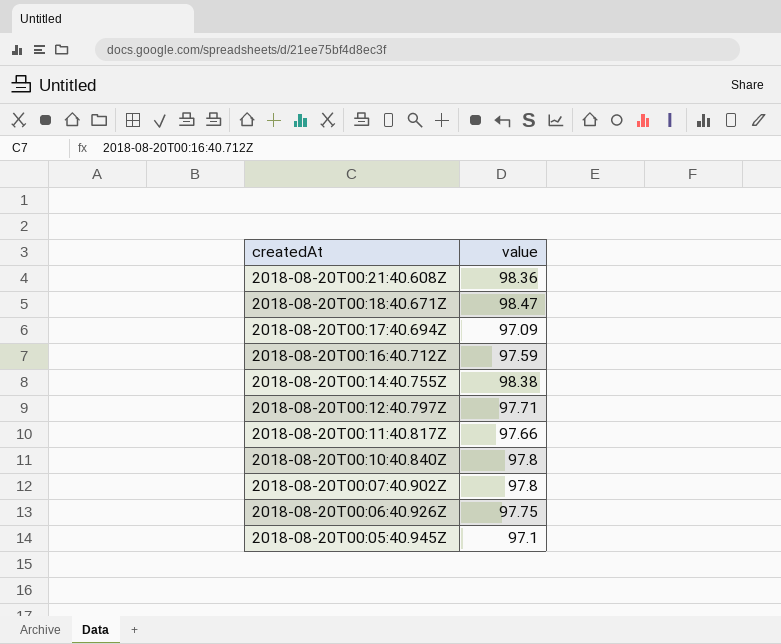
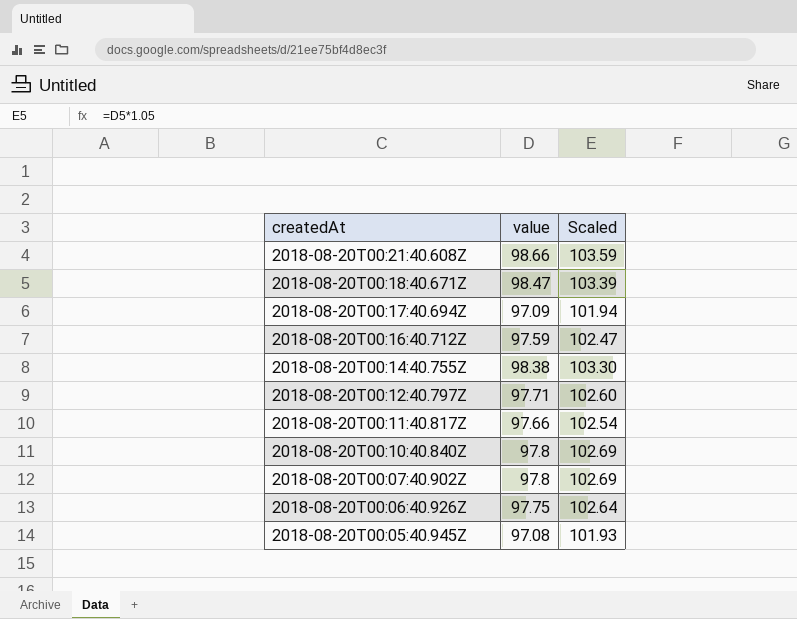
column Scaled | formula: none -> [value] * 1.05
2018-08-20T00:21:40.608Z | value: 98.36 -> 98.66
2018-08-20T00:05:40.945Z | value: 97.1 -> 97.08

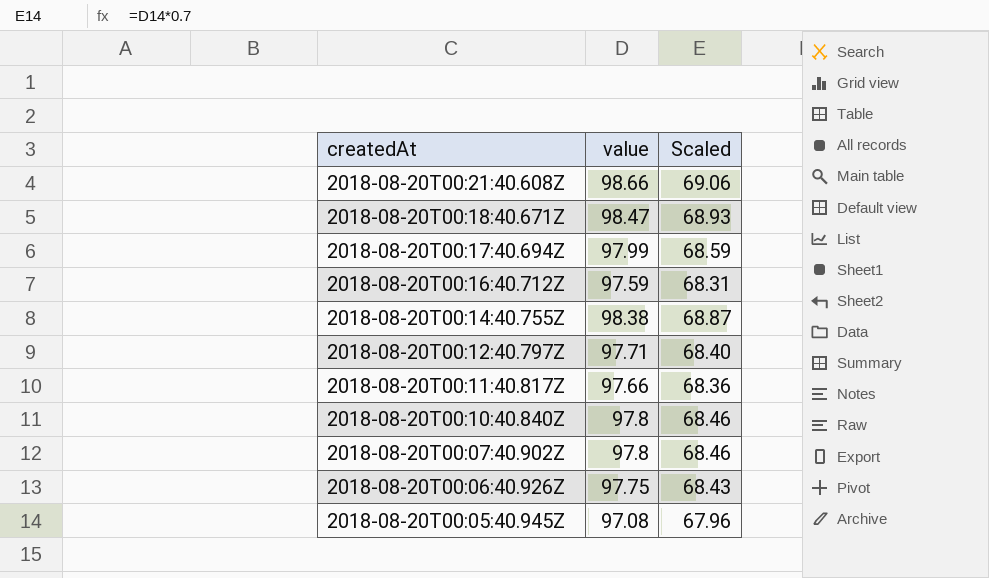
column Scaled | formula: [value] * 1.05 -> [value] * 0.7
2018-08-20T00:17:40.694Z | value: 97.09 -> 97.99

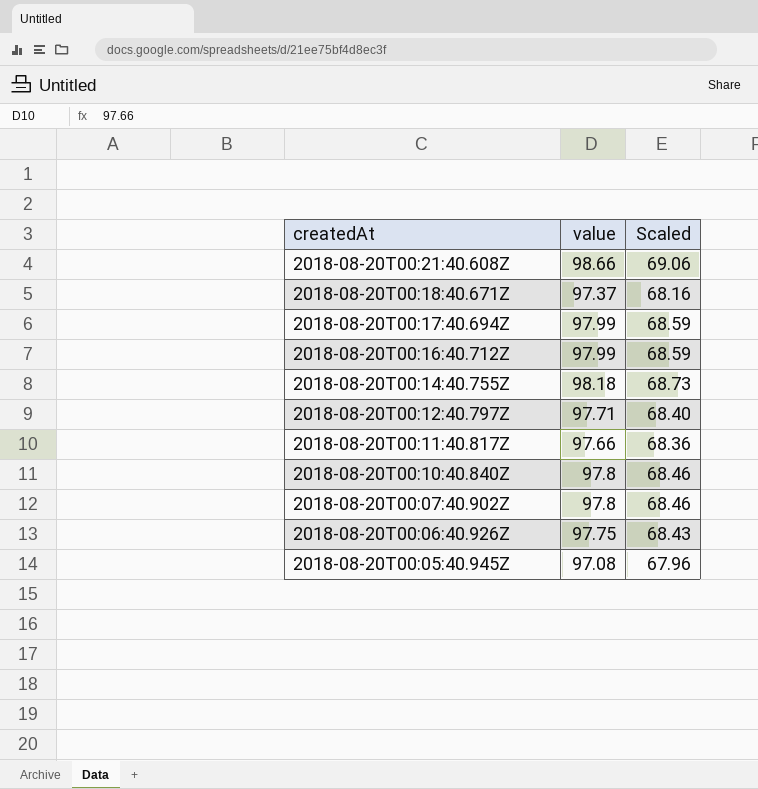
2018-08-20T00:18:40.671Z | value: 98.47 -> 97.37
2018-08-20T00:18:40.671Z | Scaled: 68.93 -> 68.16
2018-08-20T00:16:40.712Z | value: 97.59 -> 97.99
2018-08-20T00:16:40.712Z | Scaled: 68.31 -> 68.59
2018-08-20T00:14:40.755Z | value: 98.38 -> 98.18
2018-08-20T00:14:40.755Z | Scaled: 68.87 -> 68.73

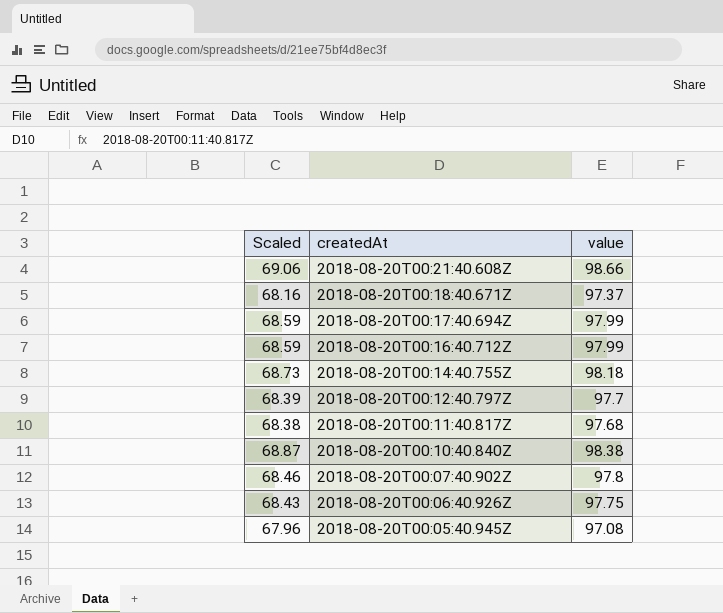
column Scaled | position: 3 -> 1
2018-08-20T00:12:40.797Z | Scaled: 68.40 -> 68.39
2018-08-20T00:12:40.797Z | value: 97.71 -> 97.7
2018-08-20T00:11:40.817Z | Scaled: 68.36 -> 68.38
2018-08-20T00:11:40.817Z | value: 97.66 -> 97.68
2018-08-20T00:10:40.840Z | Scaled: 68.46 -> 68.87
2018-08-20T00:10:40.840Z | value: 97.8 -> 98.38

